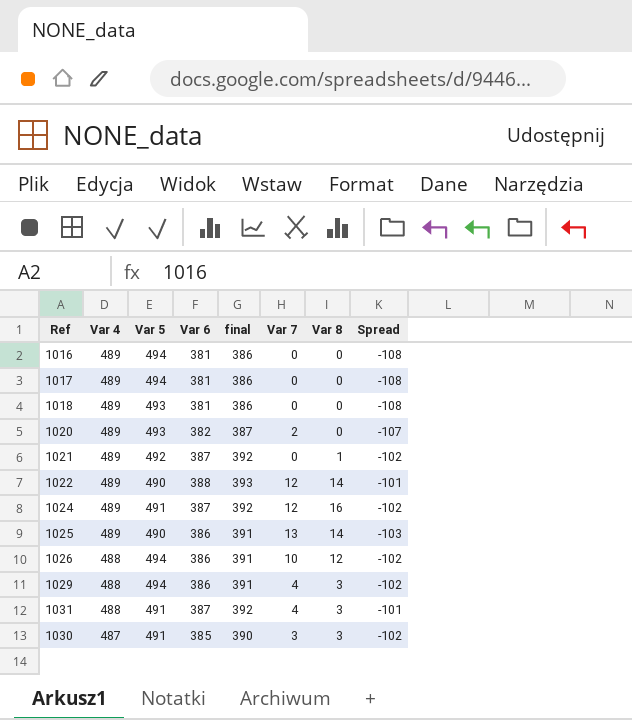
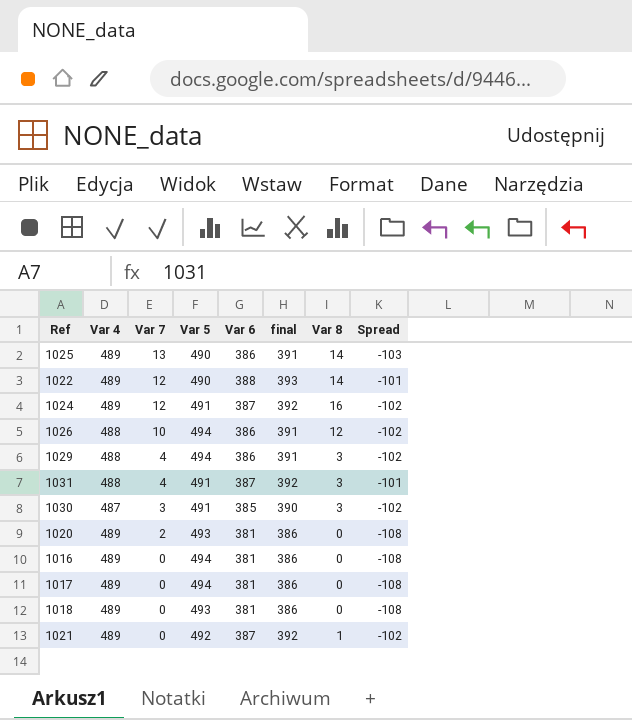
row order: Var 4 descending -> Var 7 descending
column Var 7 | position: 6 -> 3
1020 | Var 6: 382 -> 381
1020 | final: 387 -> 386
1020 | Spread: -107 -> -108

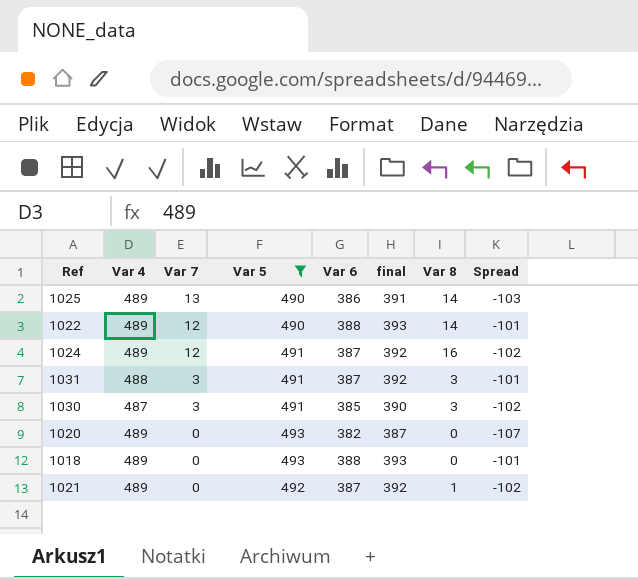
filter: none -> Var 5 != 494
1031 | Var 7: 4 -> 3
1020 | Var 7: 2 -> 0
1020 | Var 6: 381 -> 382
1020 | final: 386 -> 387
1020 | Spread: -108 -> -107
1018 | Var 6: 381 -> 388
1018 | final: 386 -> 393
1018 | Spread: -108 -> -101

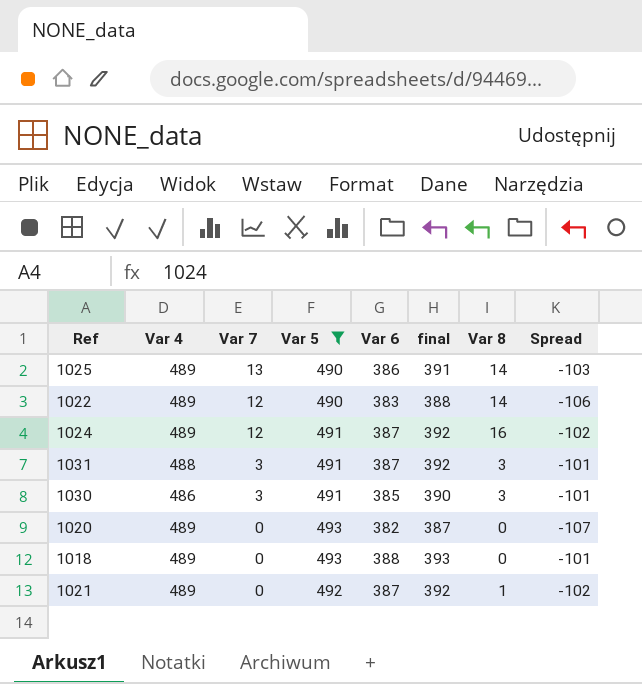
1022 | Var 6: 388 -> 383
1022 | final: 393 -> 388
1022 | Spread: -101 -> -106
1030 | Var 4: 487 -> 486
1030 | Spread: -102 -> -101

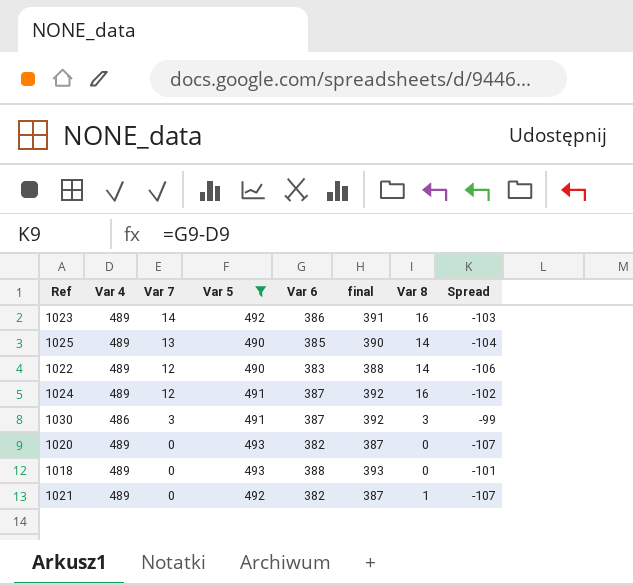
row 1031: 488 | 3 | 491 | 387 | 392 | 3 | -101 -> none
row 1023: none -> 489 | 14 | 492 | 386 | 391 | 16 | -103
1025 | Var 6: 386 -> 385
1025 | final: 391 -> 390
1025 | Spread: -103 -> -104
1030 | Var 6: 385 -> 387
1030 | final: 390 -> 392
1030 | Spread: -101 -> -99
1021 | Var 6: 387 -> 382
1021 | final: 392 -> 387
1021 | Spread: -102 -> -107

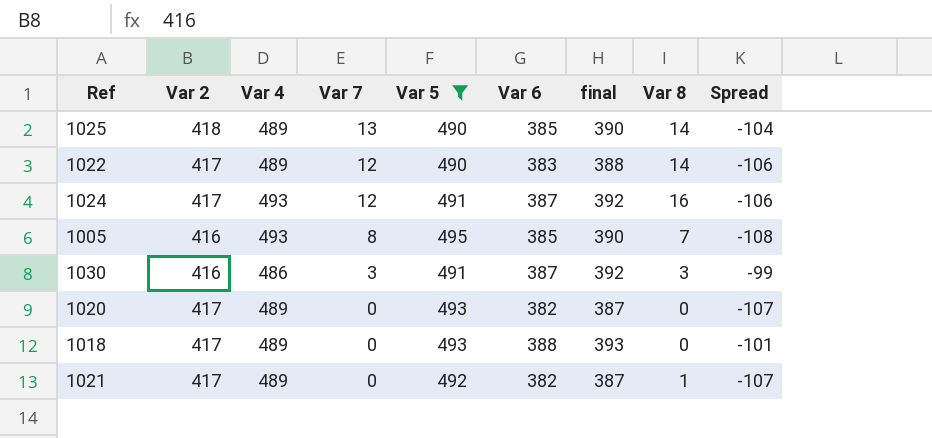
column Var 2 | position: none -> 2
row 1023: 489 | 14 | 492 | 386 | 391 | 16 | -103 -> none
1024 | Var 4: 489 -> 493
1024 | Spread: -102 -> -106
row 1005: none -> 416 | 493 | 8 | 495 | 385 | 390 | 7 | -108

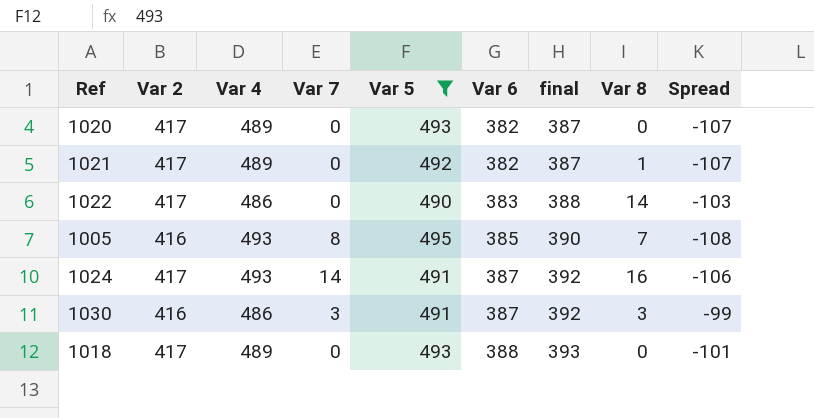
row order: Var 7 descending -> Var 6 ascending
row 1025: 418 | 489 | 13 | 490 | 385 | 390 | 14 | -104 -> none
1022 | Var 4: 489 -> 486
1022 | Var 7: 12 -> 0
1022 | Spread: -106 -> -103
1024 | Var 7: 12 -> 14

